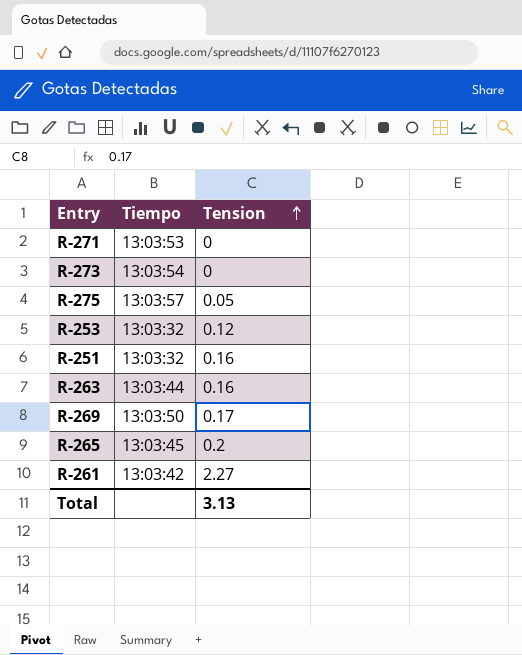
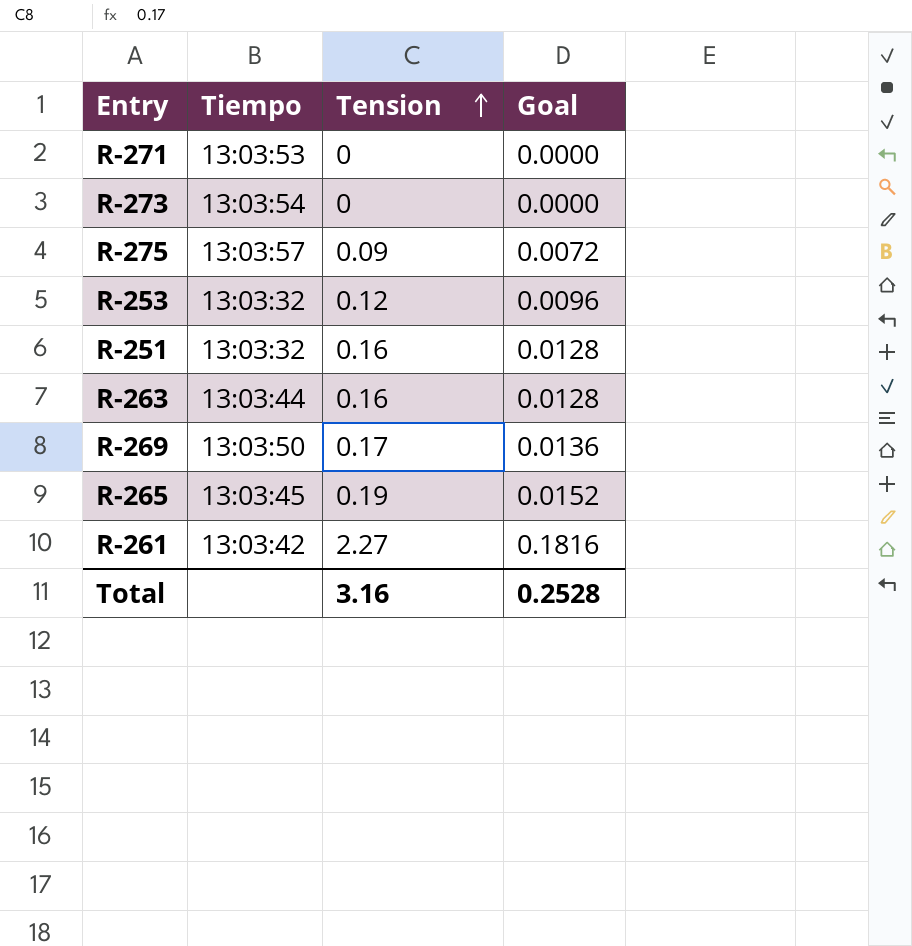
column Goal | formula: none -> [Tension] * 0.08
R-275 | Tension: 0.05 -> 0.09
R-265 | Tension: 0.2 -> 0.19
Total | Tension: 3.13 -> 3.16

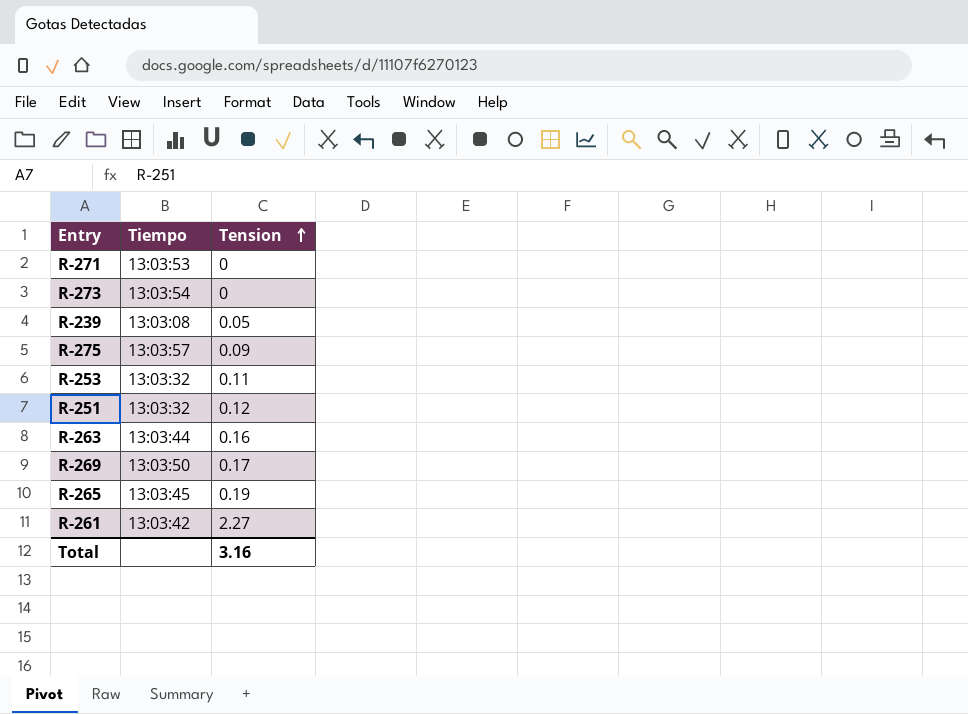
column Goal | formula: [Tension] * 0.08 -> none
row R-239: none -> 13:03:08 | 0.05
R-253 | Tension: 0.12 -> 0.11
R-251 | Tension: 0.16 -> 0.12

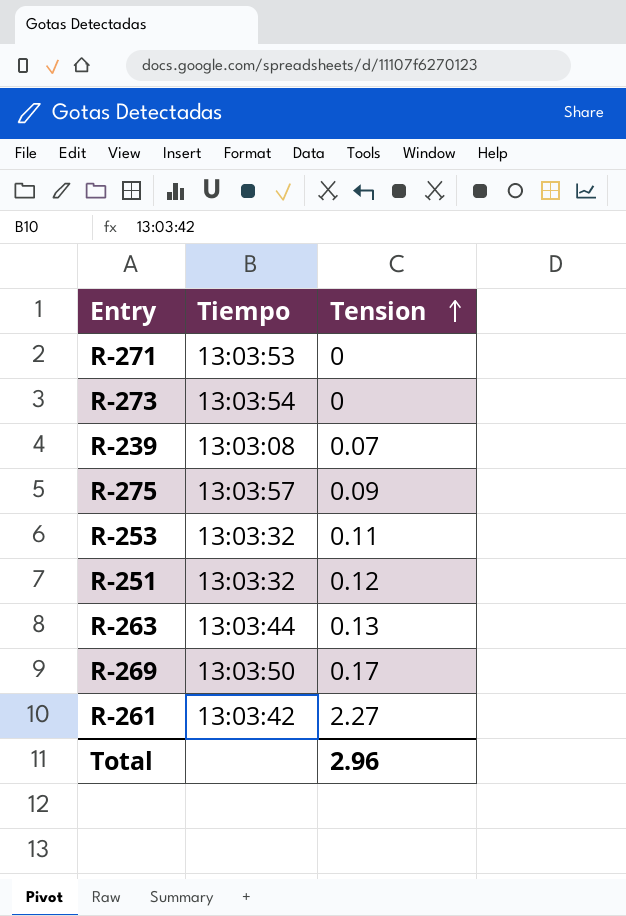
row R-265: 13:03:45 | 0.19 -> none
R-239 | Tension: 0.05 -> 0.07
R-263 | Tension: 0.16 -> 0.13
Total | Tension: 3.16 -> 2.96

